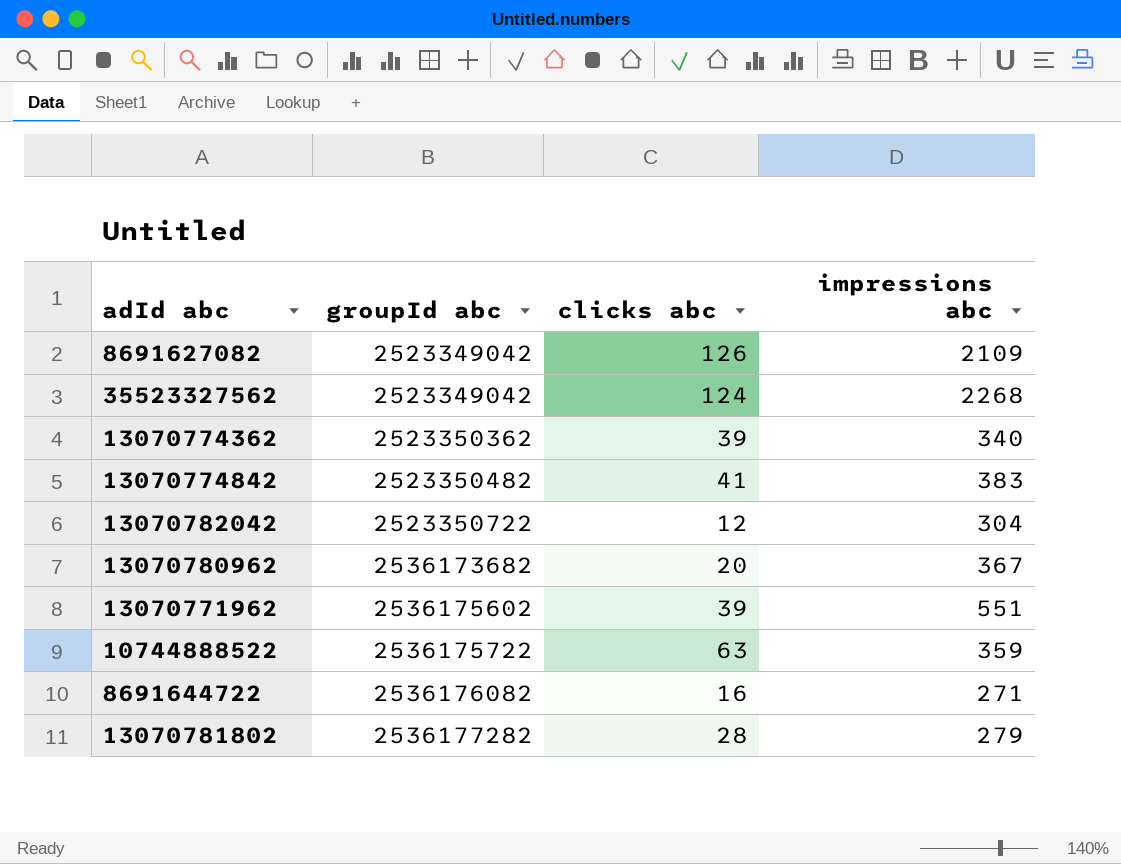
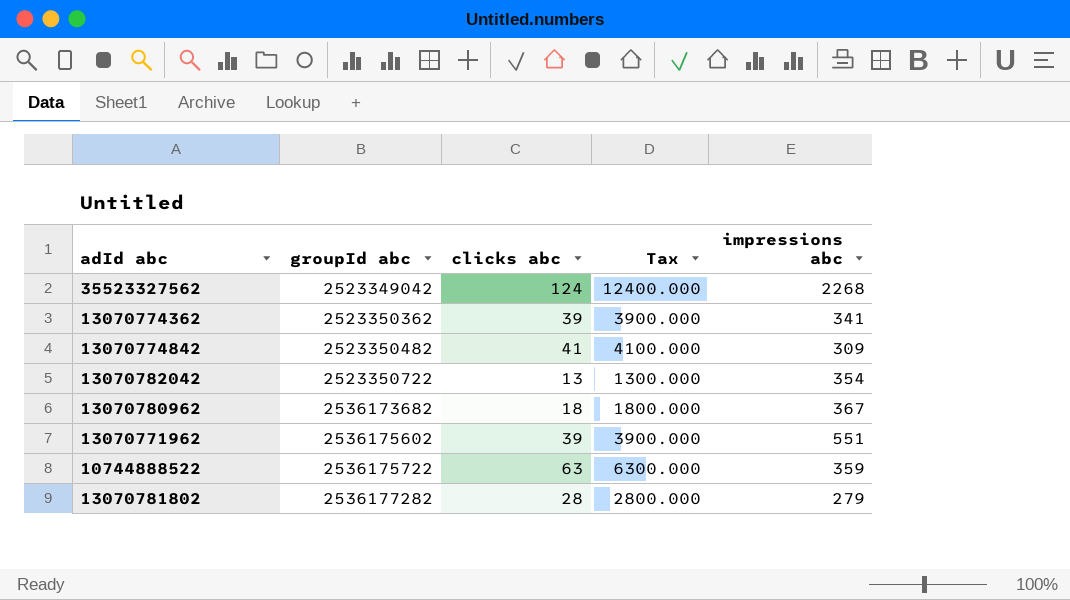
column Tax | formula: none -> [clicks abc] * 100
row 8691627082: 2523349042 | 126 | 2109 -> none
row 8691644722: 2536176082 | 16 | 271 -> none
13070774362 | impressions abc: 340 -> 341
13070774842 | impressions abc: 383 -> 309
13070782042 | clicks abc: 12 -> 13
13070782042 | impressions abc: 304 -> 354
13070780962 | clicks abc: 20 -> 18

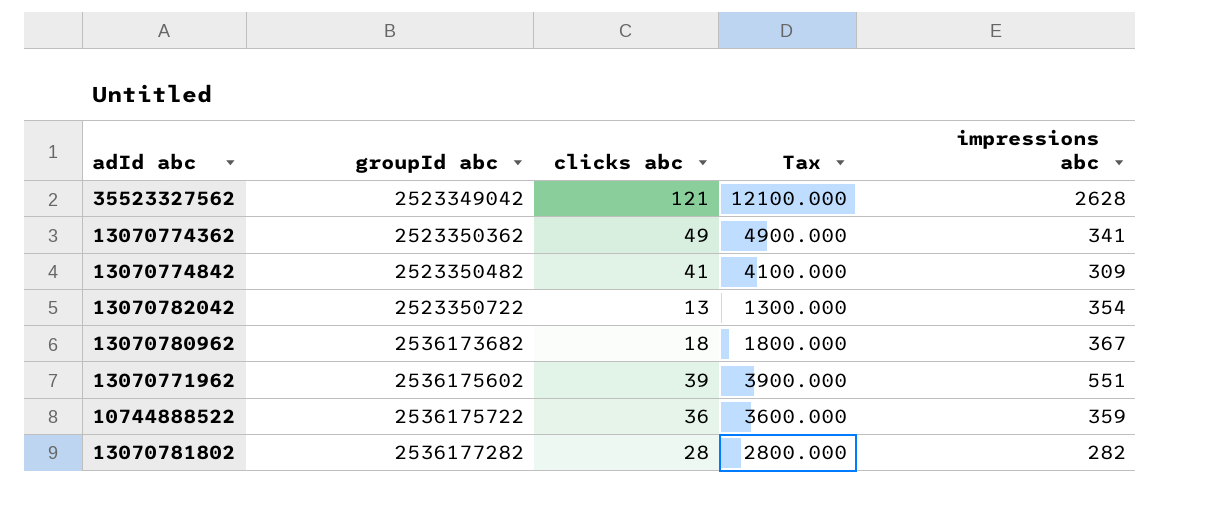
35523327562 | clicks abc: 124 -> 121
35523327562 | Tax: 12400.000 -> 12100.000
35523327562 | impressions abc: 2268 -> 2628
13070774362 | clicks abc: 39 -> 49
13070774362 | Tax: 3900.000 -> 4900.000
10744888522 | clicks abc: 63 -> 36
10744888522 | Tax: 6300.000 -> 3600.000
13070781802 | impressions abc: 279 -> 282

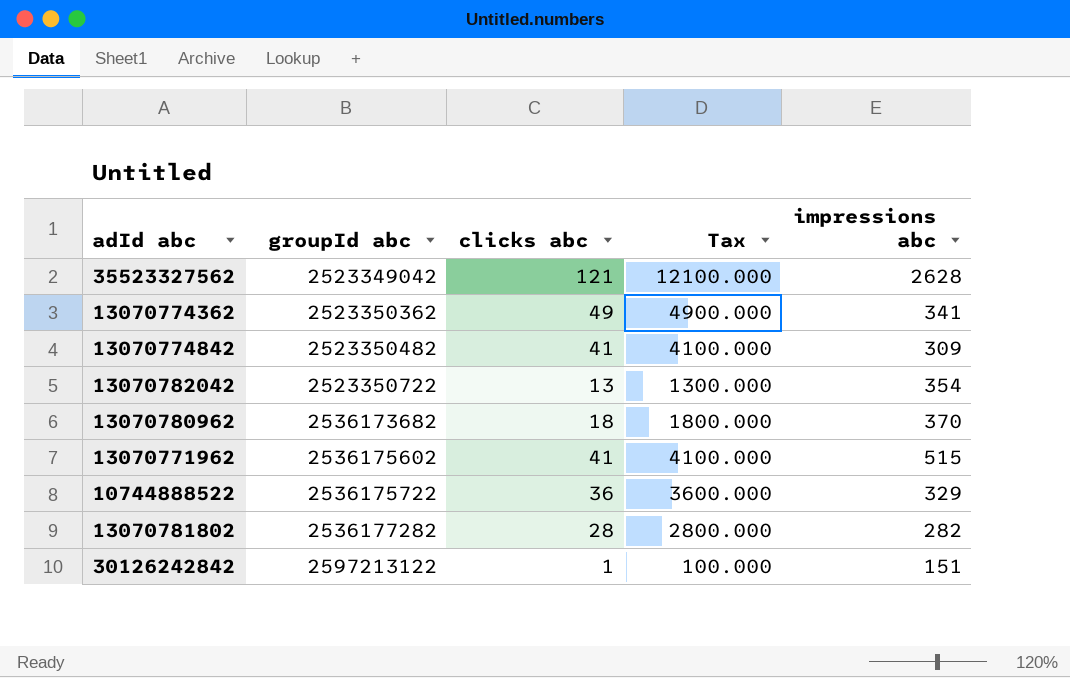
13070780962 | impressions abc: 367 -> 370
13070771962 | clicks abc: 39 -> 41
13070771962 | Tax: 3900.000 -> 4100.000
13070771962 | impressions abc: 551 -> 515
10744888522 | impressions abc: 359 -> 329
row 30126242842: none -> 2597213122 | 1 | 100.000 | 151

